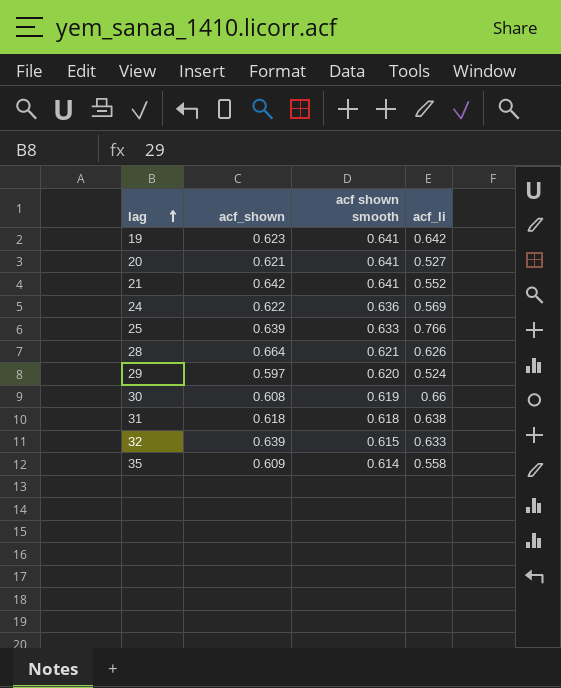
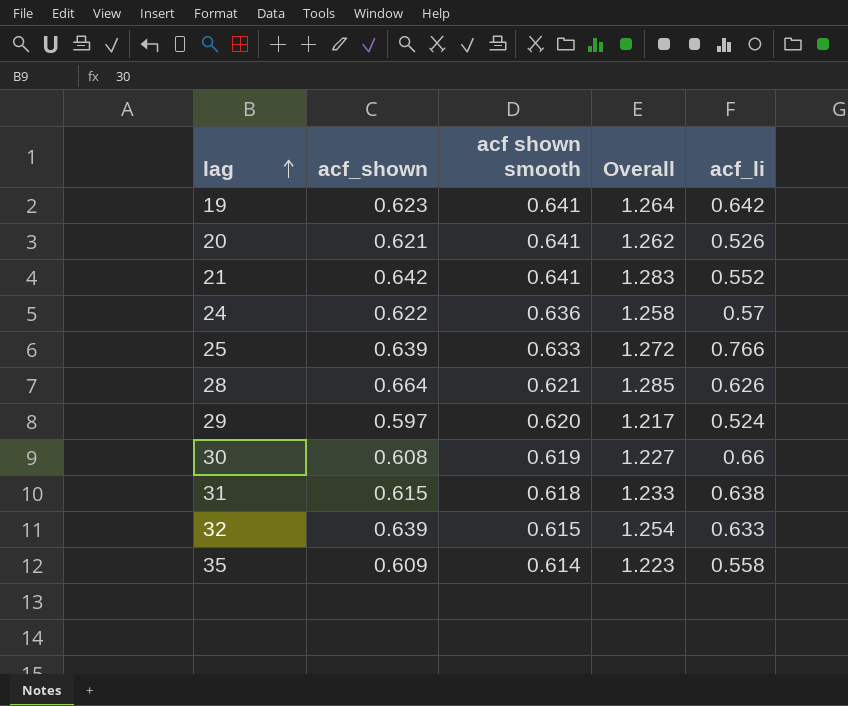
column Overall | formula: none -> [acf_shown] + [acf shown smooth]
20 | acf_li: 0.527 -> 0.526
24 | acf_li: 0.569 -> 0.57
31 | acf_shown: 0.618 -> 0.615

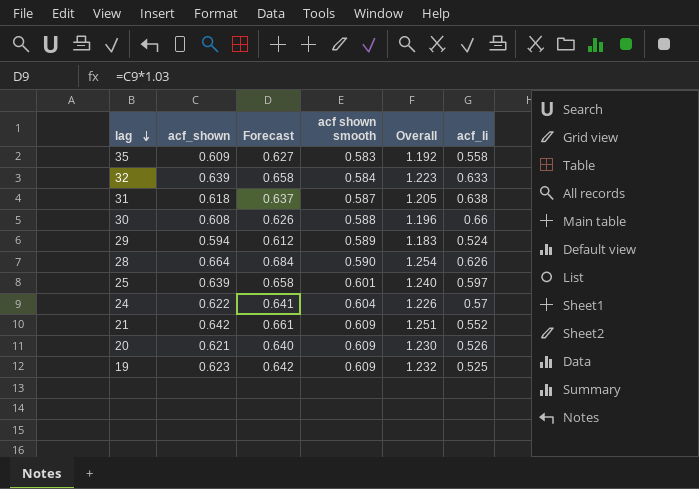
row order: lag ascending -> lag descending
column Forecast | formula: none -> [acf_shown] * 1.03
35 | acf shown smooth: 0.614 -> 0.583
35 | Overall: 1.223 -> 1.192
32 | acf shown smooth: 0.615 -> 0.584
32 | Overall: 1.254 -> 1.223
31 | acf_shown: 0.615 -> 0.618
31 | acf shown smooth: 0.618 -> 0.587
31 | Overall: 1.233 -> 1.205
30 | acf shown smooth: 0.619 -> 0.588
30 | Overall: 1.227 -> 1.196
29 | acf_shown: 0.597 -> 0.594
29 | acf shown smooth: 0.620 -> 0.589
29 | Overall: 1.217 -> 1.183
28 | acf shown smooth: 0.621 -> 0.590
28 | Overall: 1.285 -> 1.254
25 | acf shown smooth: 0.633 -> 0.601
25 | Overall: 1.272 -> 1.240
25 | acf_li: 0.766 -> 0.597
24 | acf shown smooth: 0.636 -> 0.604
24 | Overall: 1.258 -> 1.226
21 | acf shown smooth: 0.641 -> 0.609
21 | Overall: 1.283 -> 1.251
20 | acf shown smooth: 0.641 -> 0.609
20 | Overall: 1.262 -> 1.230
19 | acf shown smooth: 0.641 -> 0.609
19 | Overall: 1.264 -> 1.232
19 | acf_li: 0.642 -> 0.525

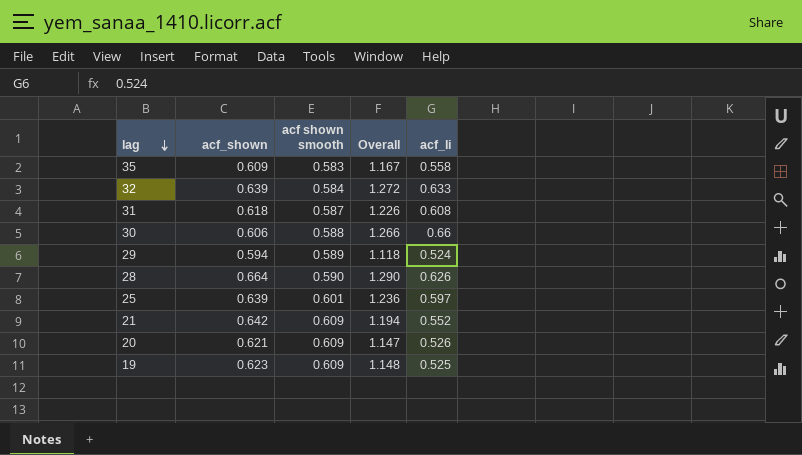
column Forecast | formula: [acf_shown] * 1.03 -> none
column Overall | formula: [acf_shown] + [acf shown smooth] -> [acf_shown] + [acf_li]
row 24: 0.622 | 0.641 | 0.604 | 1.226 | 0.57 -> none
31 | acf_li: 0.638 -> 0.608
30 | acf_shown: 0.608 -> 0.606

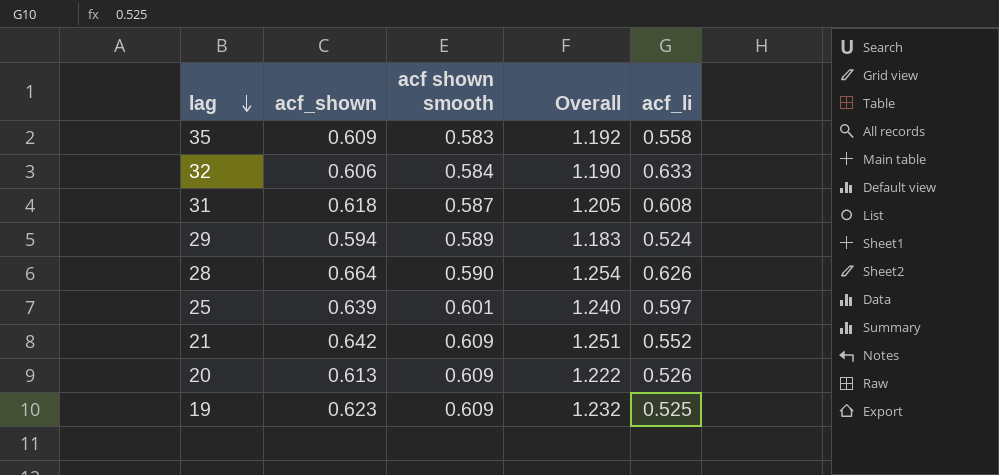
column Overall | formula: [acf_shown] + [acf_li] -> [acf_shown] + [acf shown smooth]
row 30: 0.606 | 0.588 | 1.266 | 0.66 -> none
32 | acf_shown: 0.639 -> 0.606
20 | acf_shown: 0.621 -> 0.613

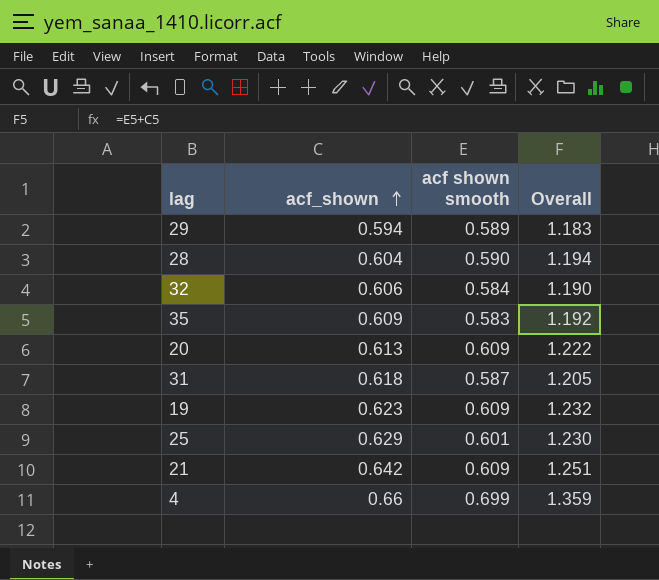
row order: lag descending -> acf_shown ascending
column acf_li | position: 5 -> none
28 | acf_shown: 0.664 -> 0.604
28 | Overall: 1.254 -> 1.194
25 | acf_shown: 0.639 -> 0.629
25 | Overall: 1.240 -> 1.230
row 4: none -> 0.66 | 0.699 | 1.359

